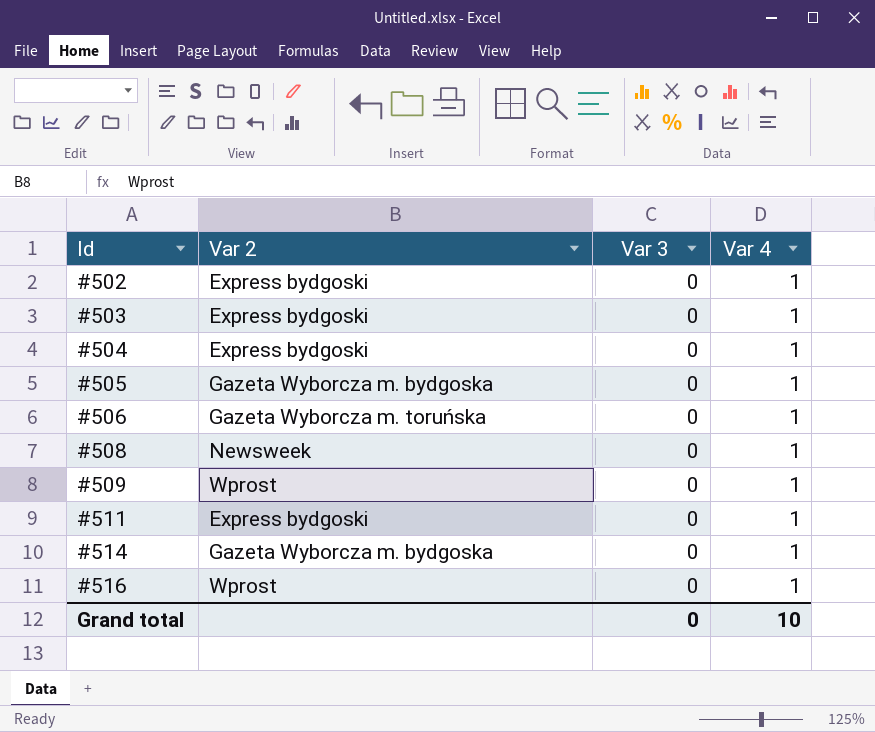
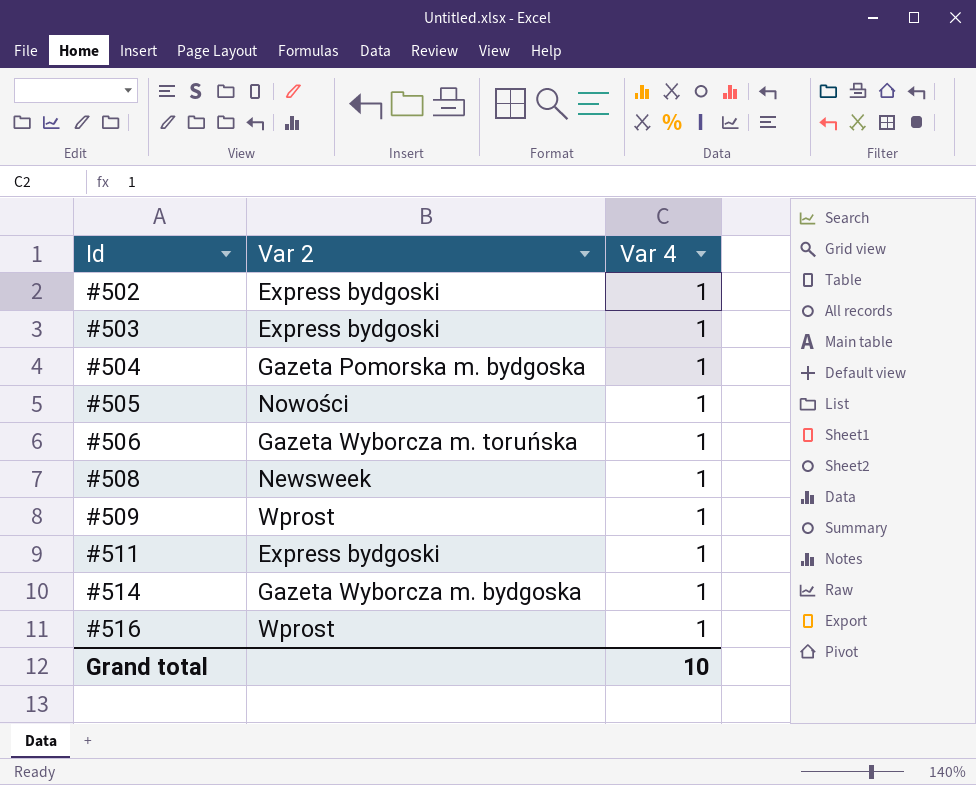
column Var 3 | position: 3 -> none
#504 | Var 2: Express bydgoski -> Gazeta Pomorska m. bydgoska
#505 | Var 2: Gazeta Wyborcza m. bydgoska -> Nowości

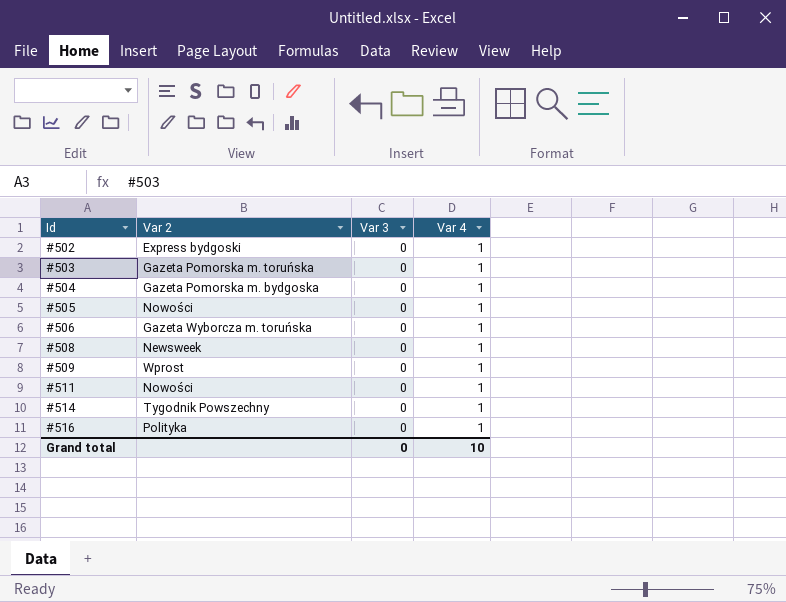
column Var 3 | position: none -> 3
#503 | Var 2: Express bydgoski -> Gazeta Pomorska m. toruńska
#511 | Var 2: Express bydgoski -> Nowości
#514 | Var 2: Gazeta Wyborcza m. bydgoska -> Tygodnik Powszechny
#516 | Var 2: Wprost -> Polityka

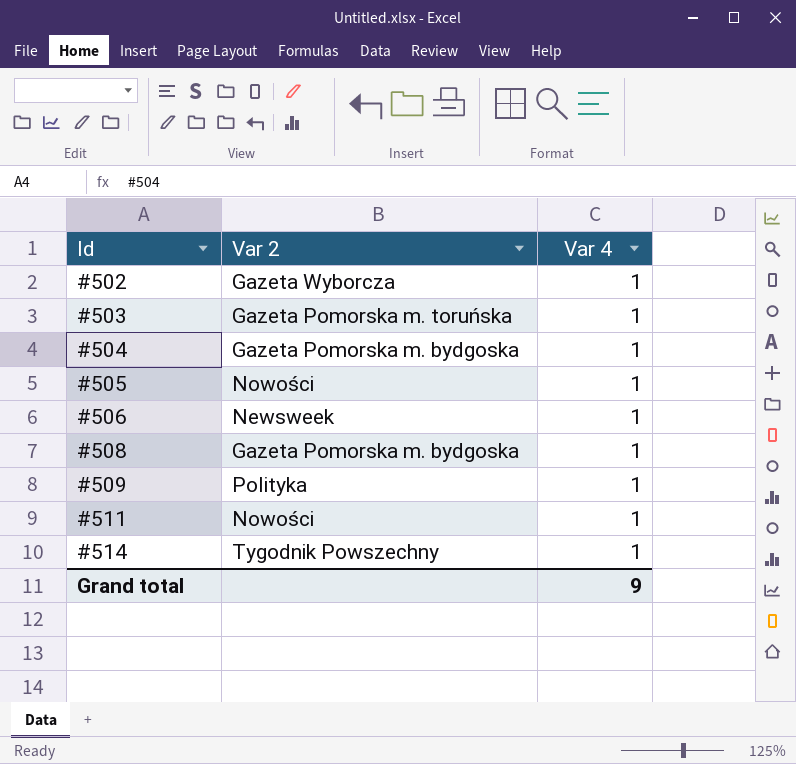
column Var 3 | position: 3 -> none
row #516: Polityka | 0 | 1 -> none
#502 | Var 2: Express bydgoski -> Gazeta Wyborcza
#506 | Var 2: Gazeta Wyborcza m. toruńska -> Newsweek
#508 | Var 2: Newsweek -> Gazeta Pomorska m. bydgoska
#509 | Var 2: Wprost -> Polityka
Grand total | Var 4: 10 -> 9

